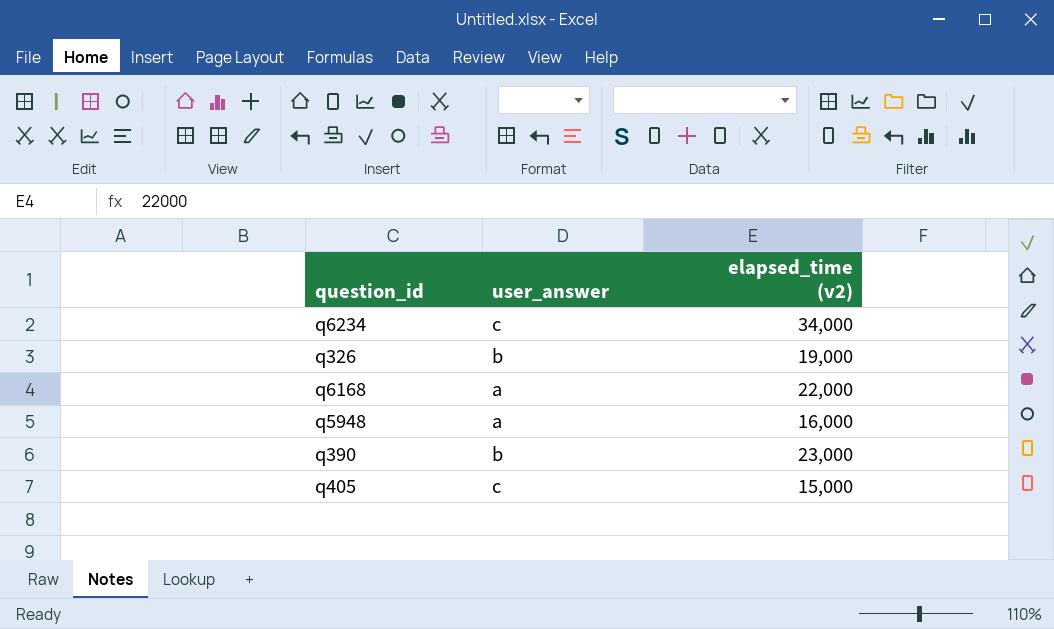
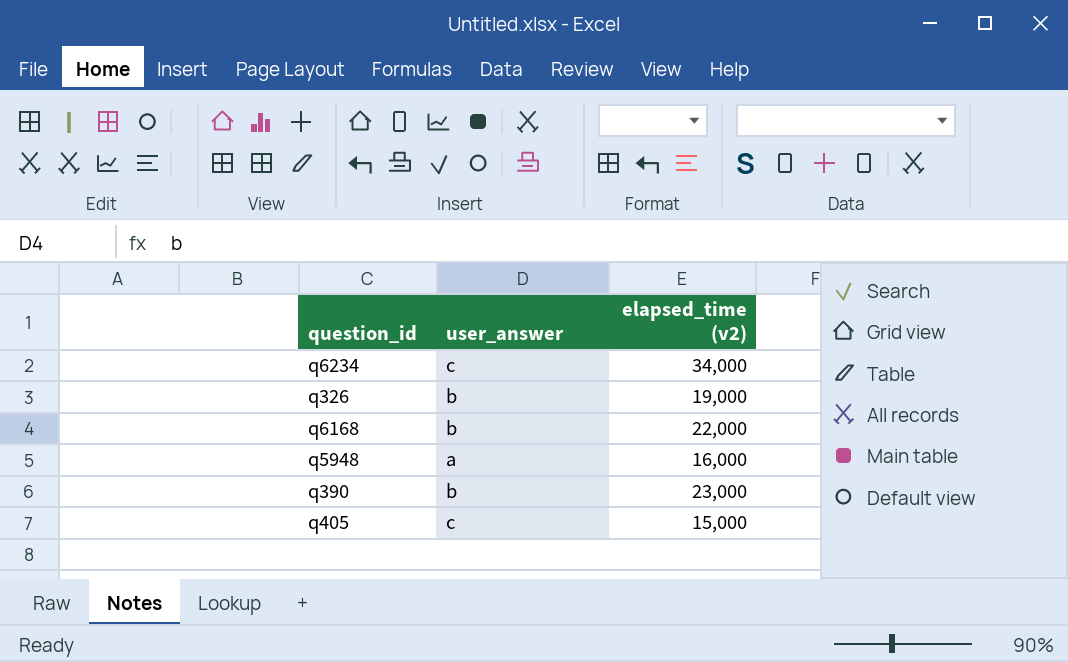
q6168 | user_answer: a -> b

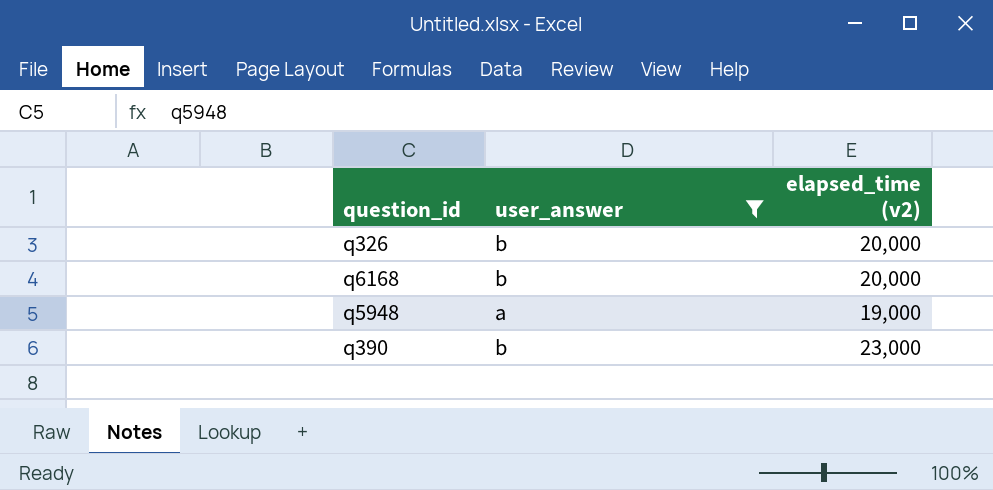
filter: none -> user_answer != c
q326 | elapsed_time (v2): 19,000 -> 20,000
q6168 | elapsed_time (v2): 22,000 -> 20,000
q5948 | elapsed_time (v2): 16,000 -> 19,000

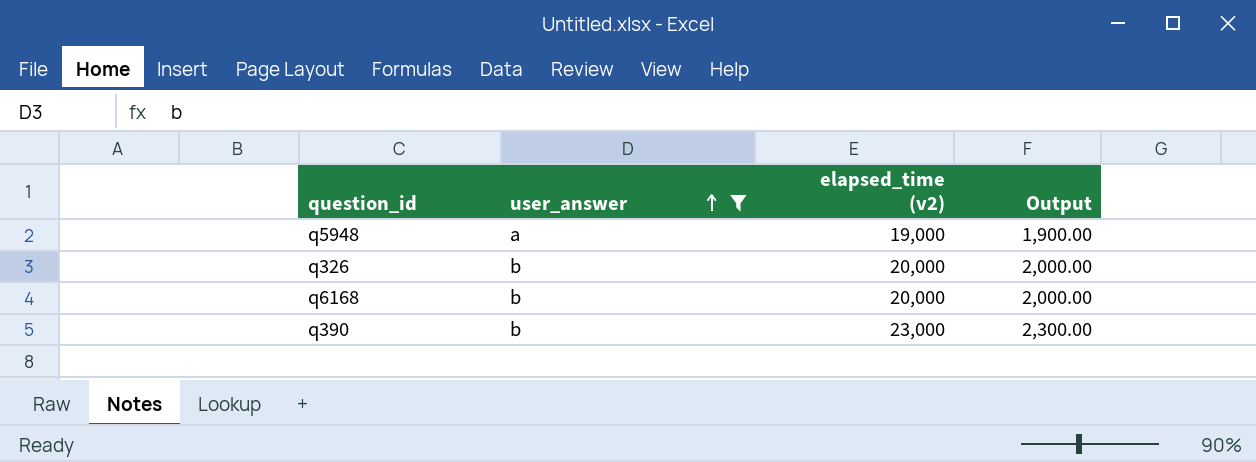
row order: none -> user_answer ascending
column Output | formula: none -> [elapsed_time (v2)] * 0.1

